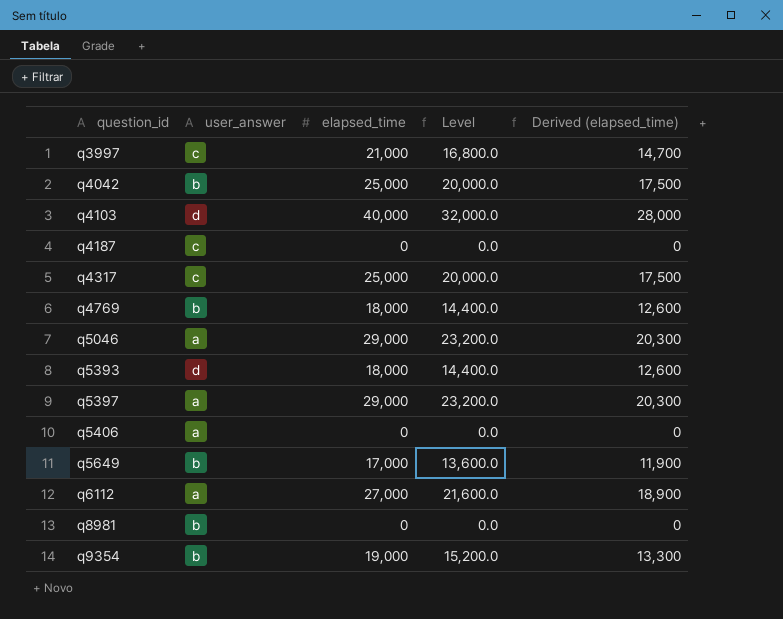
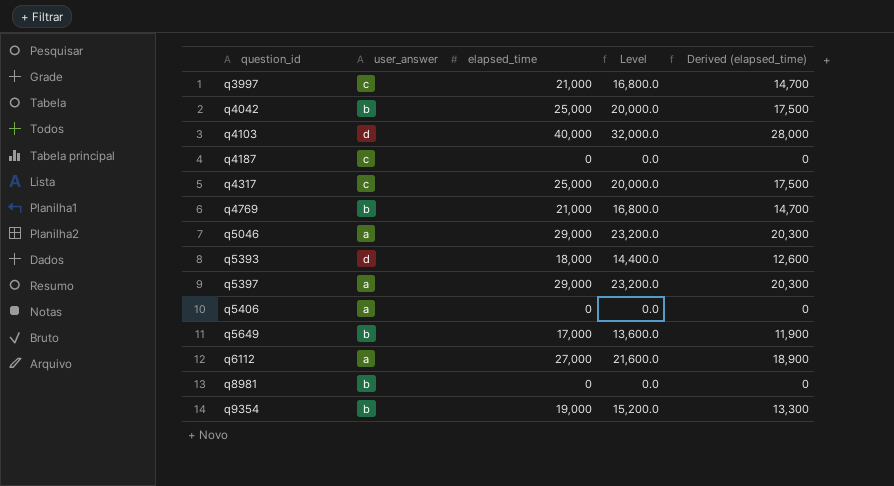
q4769 | elapsed_time: 18,000 -> 21,000
q4769 | Level: 14,400.0 -> 16,800.0
q4769 | Derived (elapsed_time): 12,600 -> 14,700

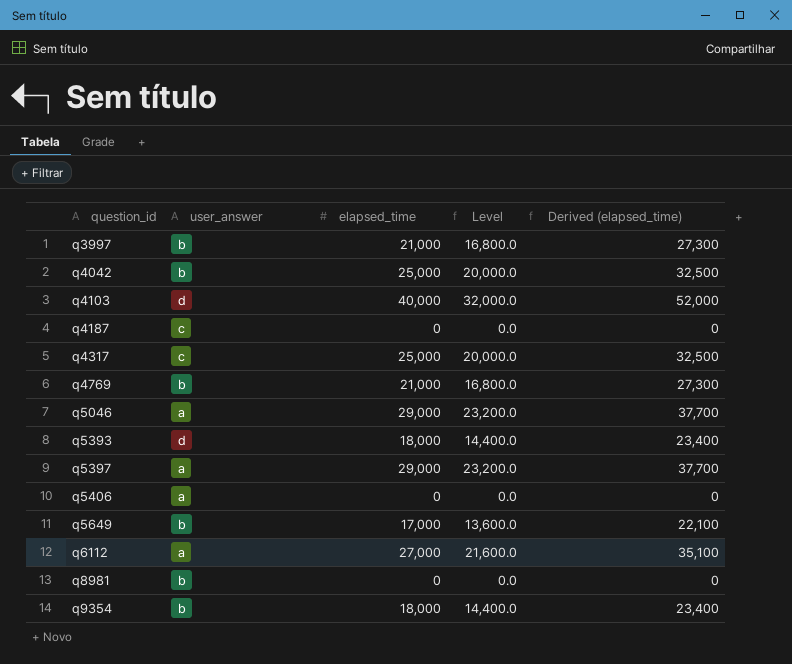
column Derived (elapsed_time) | formula: [elapsed_time] * 0.7 -> [elapsed_time] * 1.3
q3997 | user_answer: c -> b
q9354 | elapsed_time: 19,000 -> 18,000
q9354 | Level: 15,200.0 -> 14,400.0

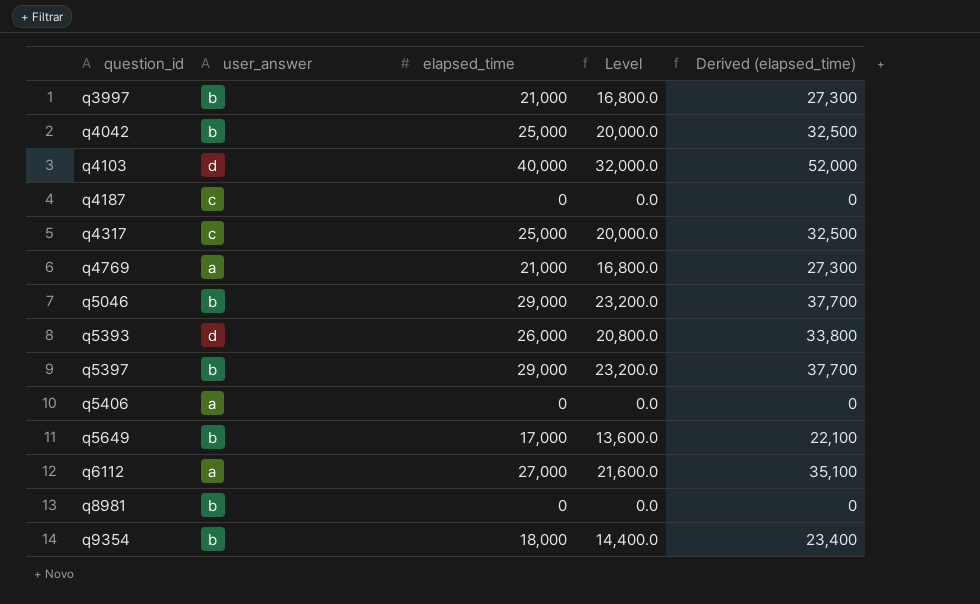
q4769 | user_answer: b -> a
q5046 | user_answer: a -> b
q5393 | elapsed_time: 18,000 -> 26,000
q5393 | Level: 14,400.0 -> 20,800.0
q5393 | Derived (elapsed_time): 23,400 -> 33,800
q5397 | user_answer: a -> b

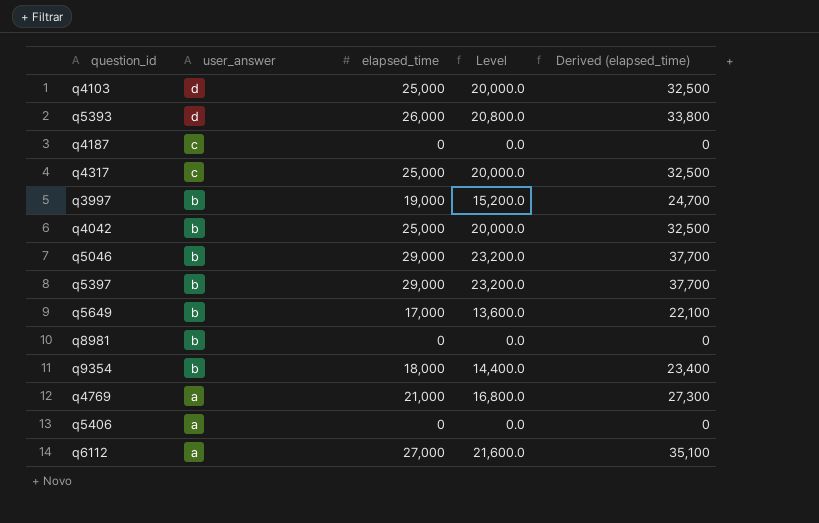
row order: question_id ascending -> user_answer descending
q4103 | elapsed_time: 40,000 -> 25,000
q4103 | Level: 32,000.0 -> 20,000.0
q4103 | Derived (elapsed_time): 52,000 -> 32,500
q3997 | elapsed_time: 21,000 -> 19,000
q3997 | Level: 16,800.0 -> 15,200.0
q3997 | Derived (elapsed_time): 27,300 -> 24,700

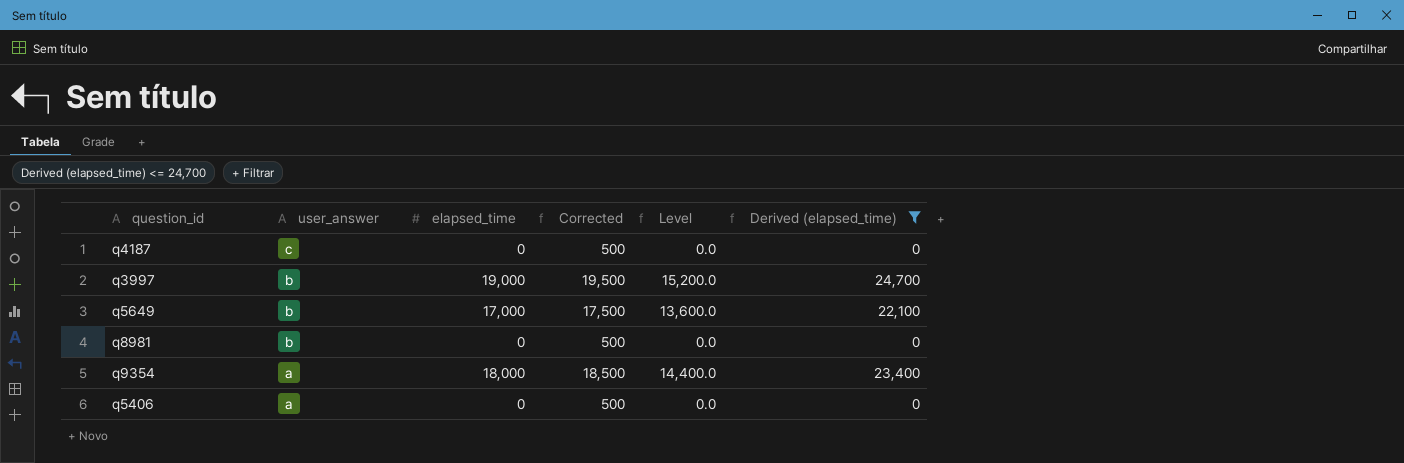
filter: none -> Derived (elapsed_time) <= 24,700
column Corrected | formula: none -> [elapsed_time] + 500
q9354 | user_answer: b -> a

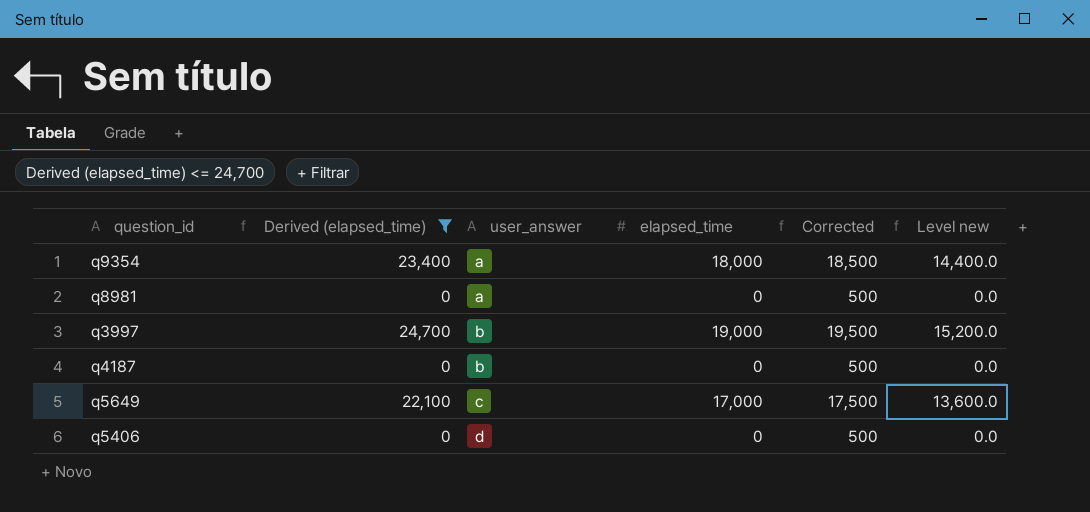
row order: user_answer descending -> user_answer ascending
column Derived (elapsed_time) | position: 6 -> 2
column name: Level -> Level new
q8981 | user_answer: b -> a
q4187 | user_answer: c -> b
q5649 | user_answer: b -> c
q5406 | user_answer: a -> d

